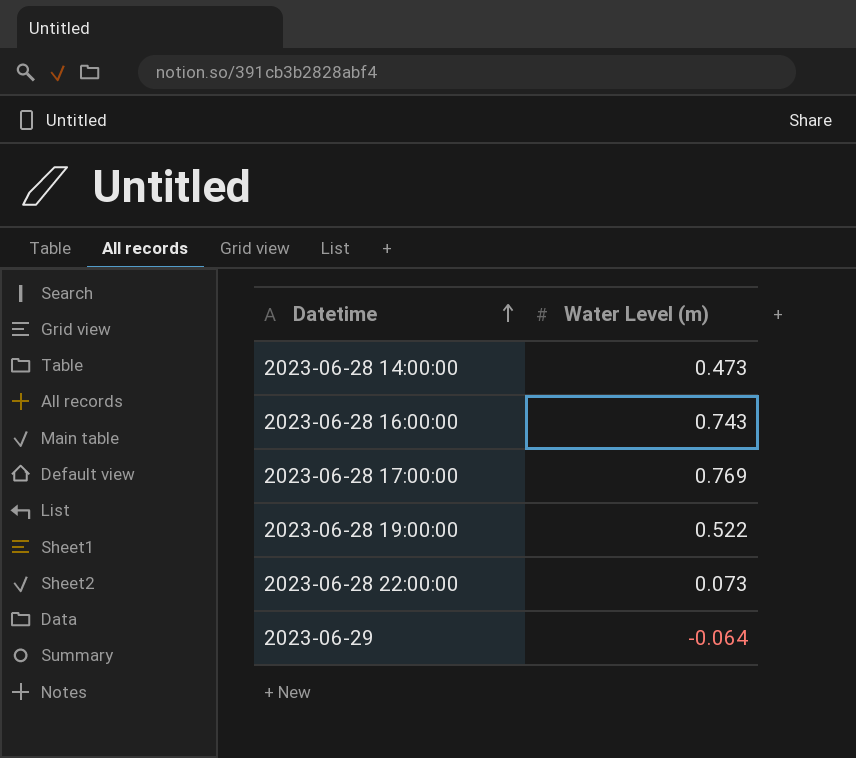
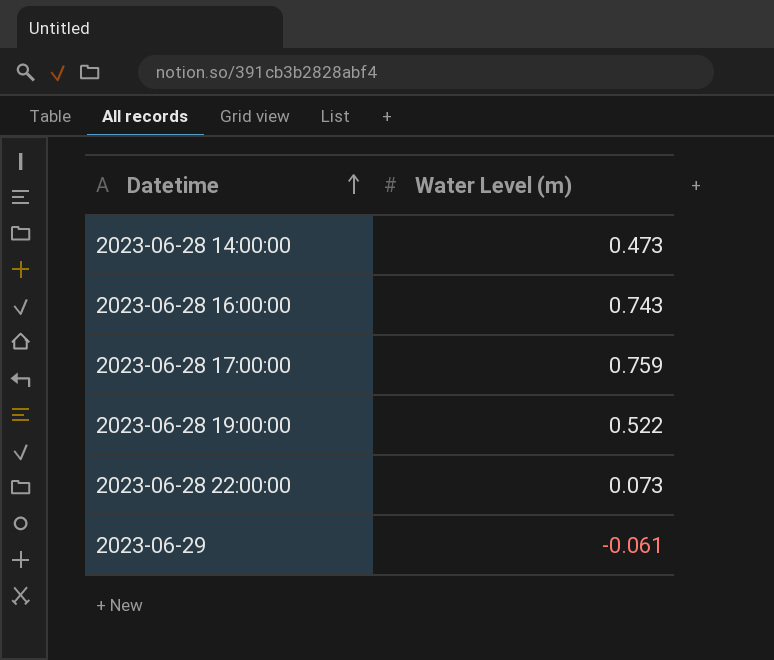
2023-06-28 17:00:00 | Water Level (m): 0.769 -> 0.759
2023-06-29 | Water Level (m): -0.064 -> -0.061

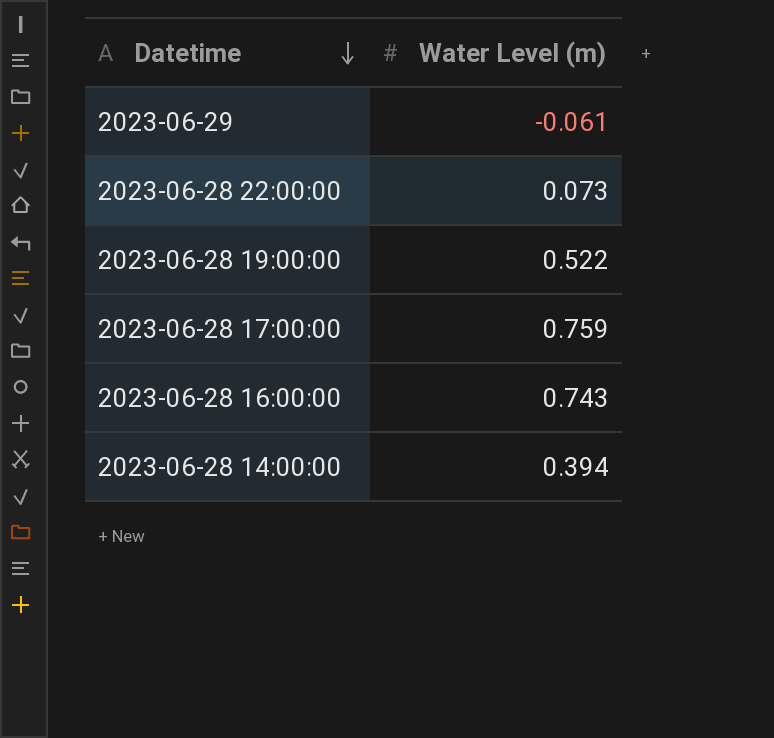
row order: Datetime ascending -> Datetime descending
2023-06-28 14:00:00 | Water Level (m): 0.473 -> 0.394

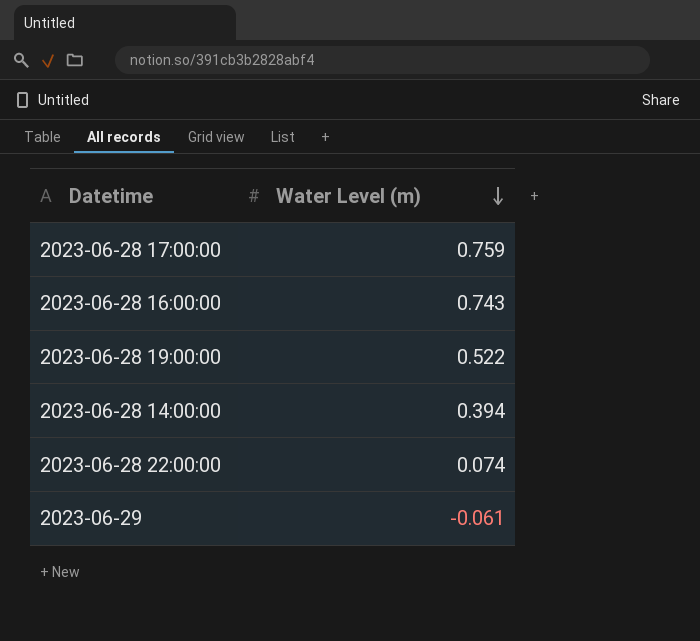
row order: Datetime descending -> Water Level (m) descending
2023-06-28 22:00:00 | Water Level (m): 0.073 -> 0.074

